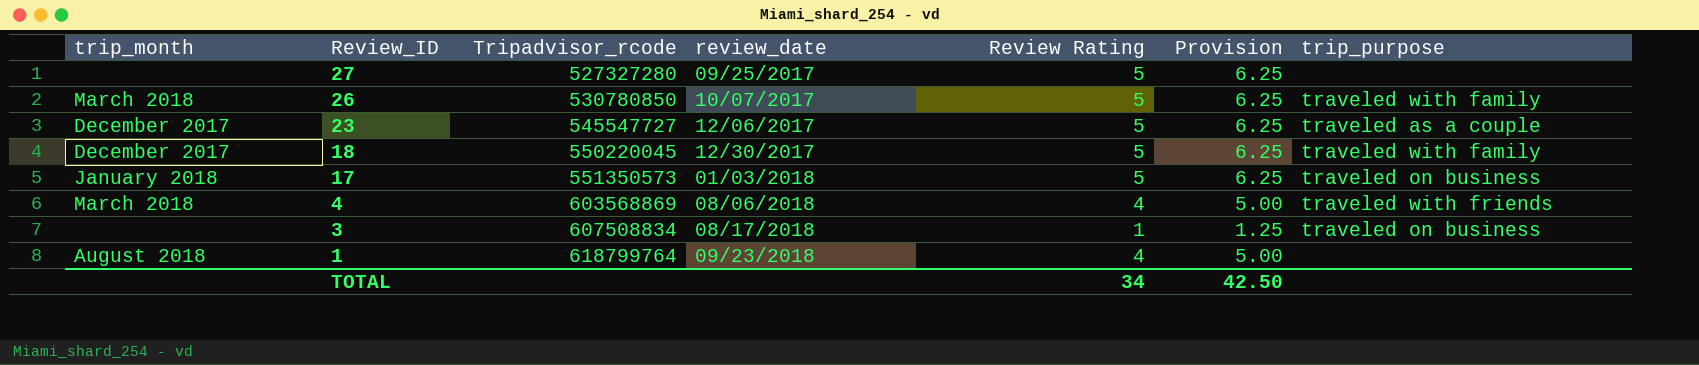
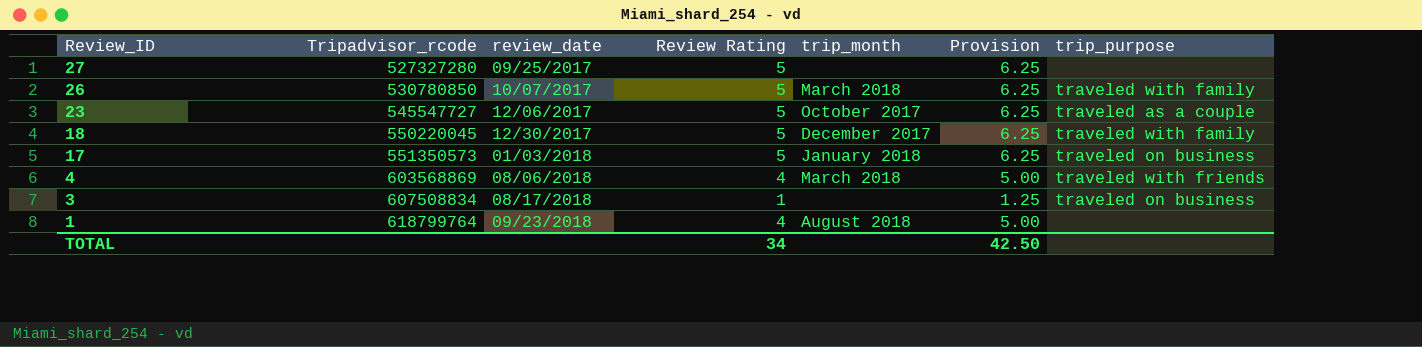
column trip_month | position: 1 -> 5
23 | trip_month: December 2017 -> October 2017

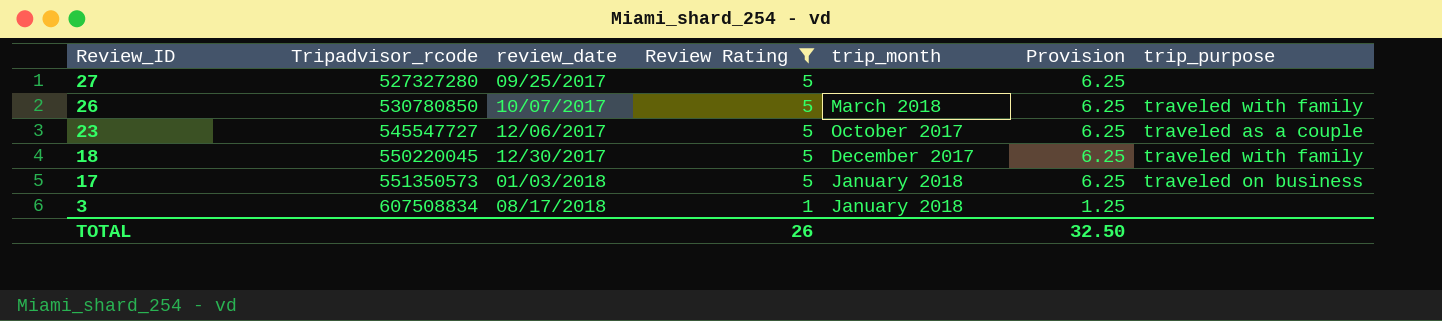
filter: none -> Review Rating != 4
3 | trip_month: none -> January 2018
3 | trip_purpose: traveled on business -> none
TOTAL | Review Rating: 34 -> 26
TOTAL | Provision: 42.50 -> 32.50

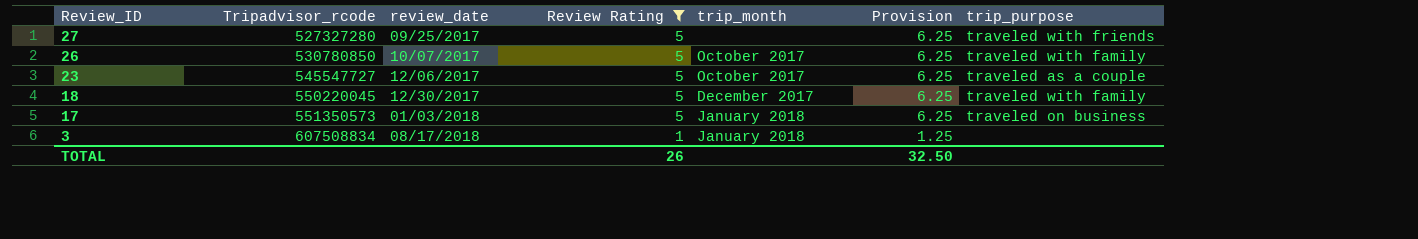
27 | trip_purpose: none -> traveled with friends
26 | trip_month: March 2018 -> October 2017

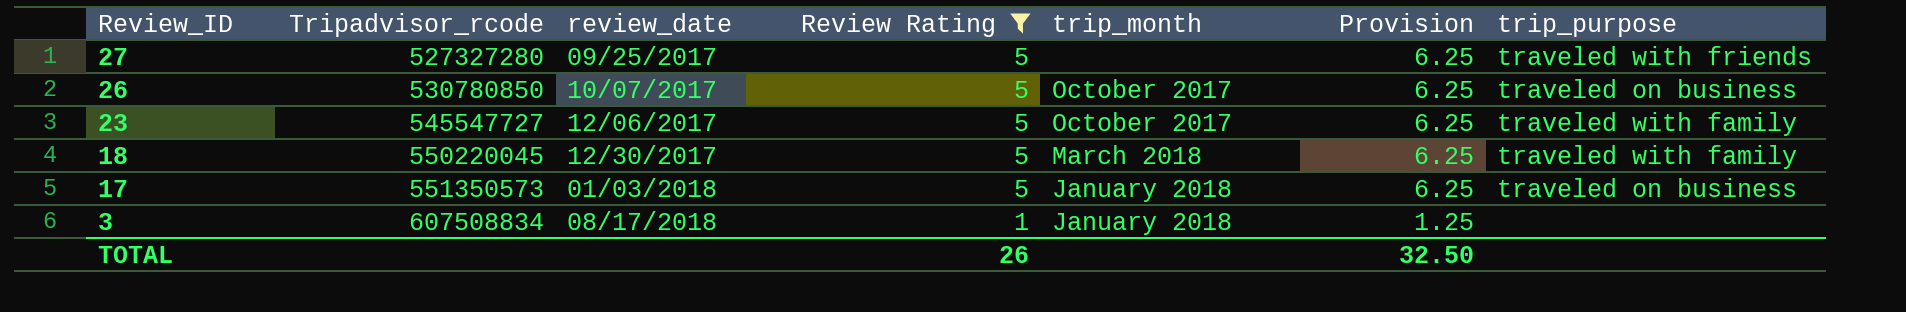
26 | trip_purpose: traveled with family -> traveled on business
23 | trip_purpose: traveled as a couple -> traveled with family
18 | trip_month: December 2017 -> March 2018

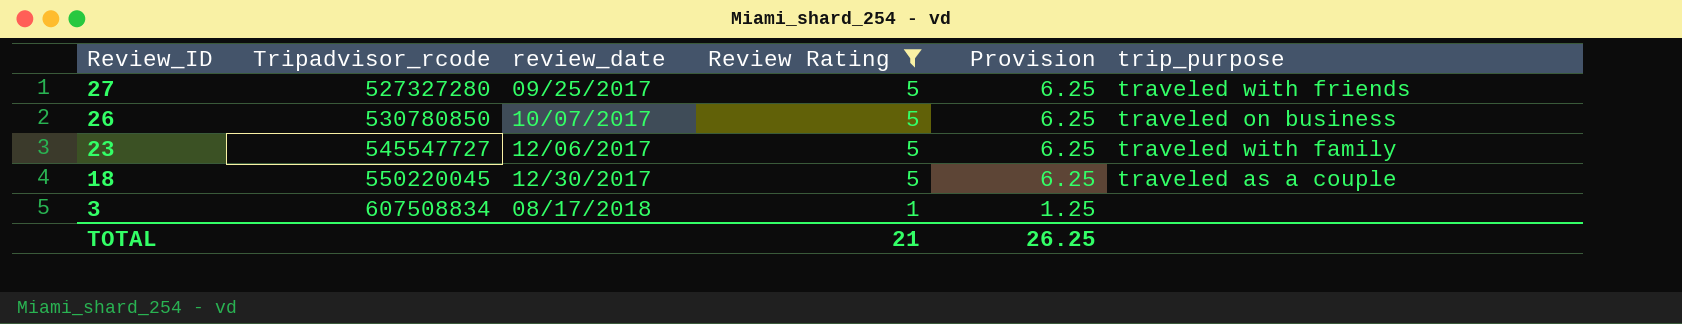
column trip_month | position: 5 -> none
row 17: 551350573 | 01/03/2018 | 5 | January 2018 | 6.25 | traveled on business -> none
18 | trip_purpose: traveled with family -> traveled as a couple
TOTAL | Review Rating: 26 -> 21
TOTAL | Provision: 32.50 -> 26.25

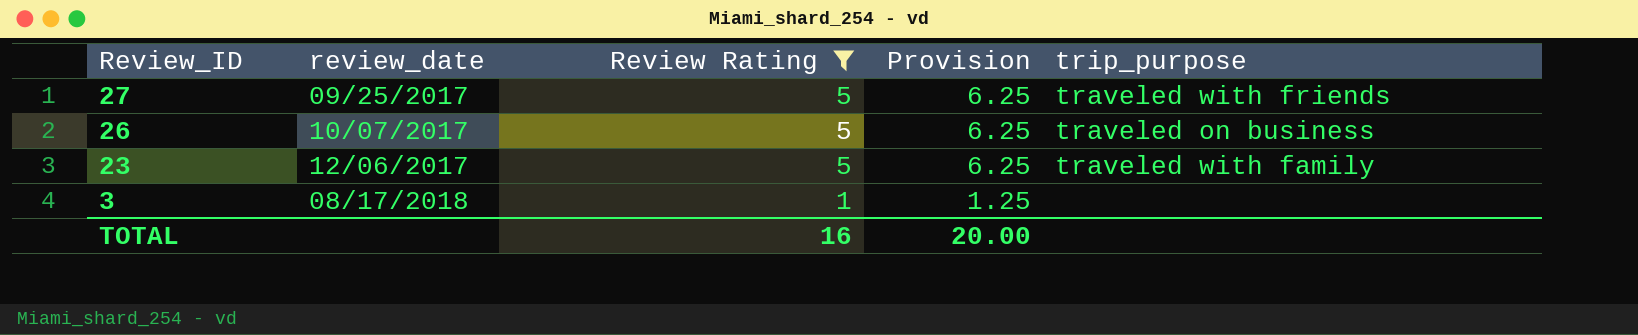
column Tripadvisor_rcode | position: 2 -> none
row 18: 550220045 | 12/30/2017 | 5 | 6.25 | traveled as a couple -> none
TOTAL | Review Rating: 21 -> 16
TOTAL | Provision: 26.25 -> 20.00

